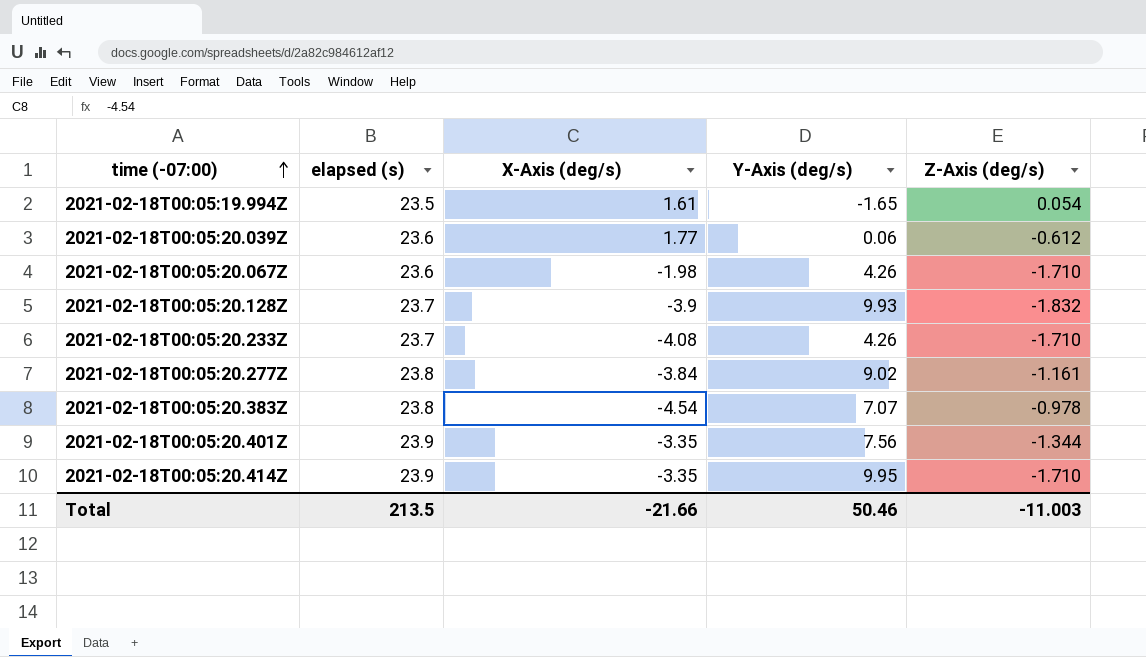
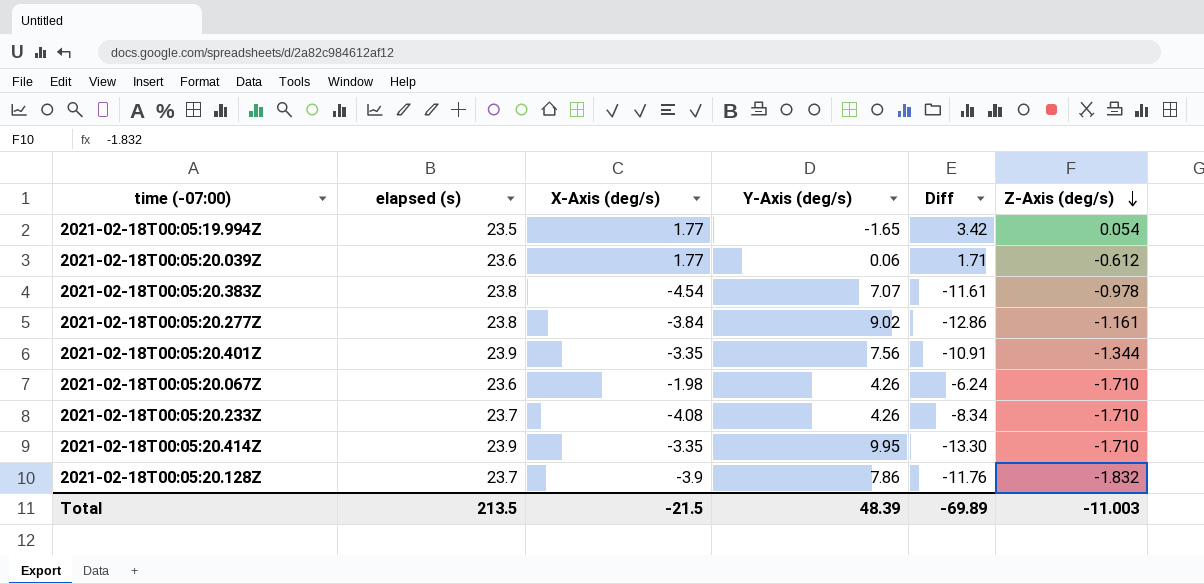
row order: time (-07:00) ascending -> Z-Axis (deg/s) descending
column Diff | formula: none -> [X-Axis (deg/s)] - [Y-Axis (deg/s)]
2021-02-18T00:05:19.994Z | X-Axis (deg/s): 1.61 -> 1.77
2021-02-18T00:05:20.128Z | Y-Axis (deg/s): 9.93 -> 7.86
Total | X-Axis (deg/s): -21.66 -> -21.5
Total | Y-Axis (deg/s): 50.46 -> 48.39

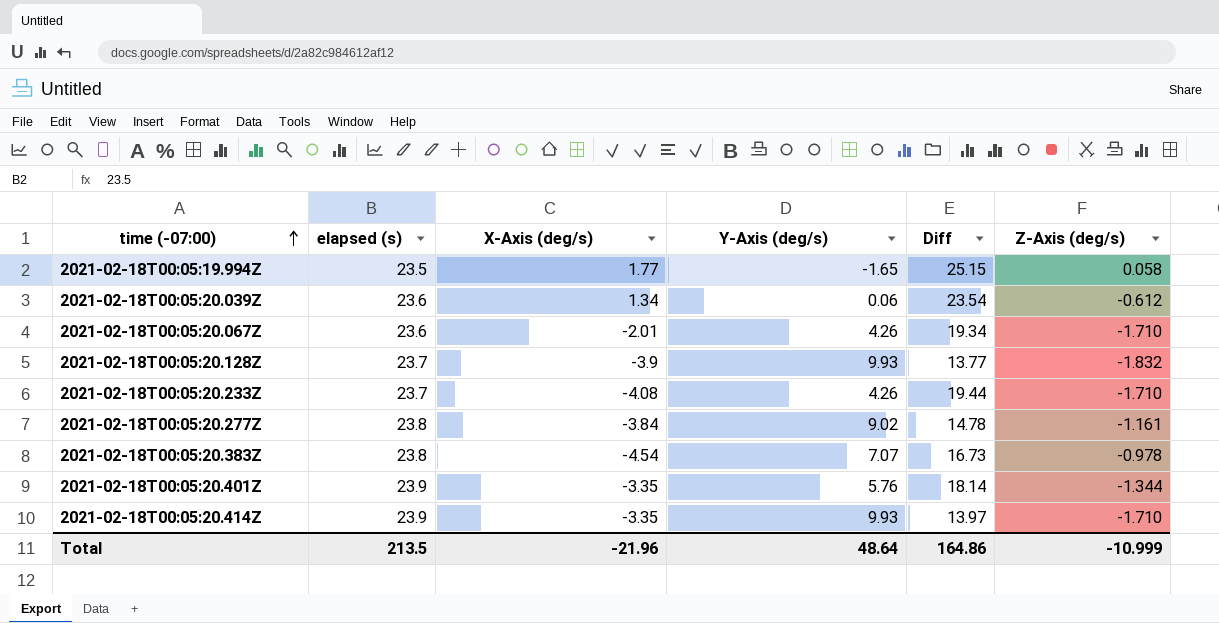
row order: Z-Axis (deg/s) descending -> time (-07:00) ascending
column Diff | formula: [X-Axis (deg/s)] - [Y-Axis (deg/s)] -> [elapsed (s)] - [Y-Axis (deg/s)]
2021-02-18T00:05:19.994Z | Z-Axis (deg/s): 0.054 -> 0.058
2021-02-18T00:05:20.039Z | X-Axis (deg/s): 1.77 -> 1.34
2021-02-18T00:05:20.067Z | X-Axis (deg/s): -1.98 -> -2.01
2021-02-18T00:05:20.128Z | Y-Axis (deg/s): 7.86 -> 9.93
2021-02-18T00:05:20.401Z | Y-Axis (deg/s): 7.56 -> 5.76
2021-02-18T00:05:20.414Z | Y-Axis (deg/s): 9.95 -> 9.93
Total | X-Axis (deg/s): -21.5 -> -21.96
Total | Y-Axis (deg/s): 48.39 -> 48.64
Total | Diff: -69.89 -> 164.86
Total | Z-Axis (deg/s): -11.003 -> -10.999

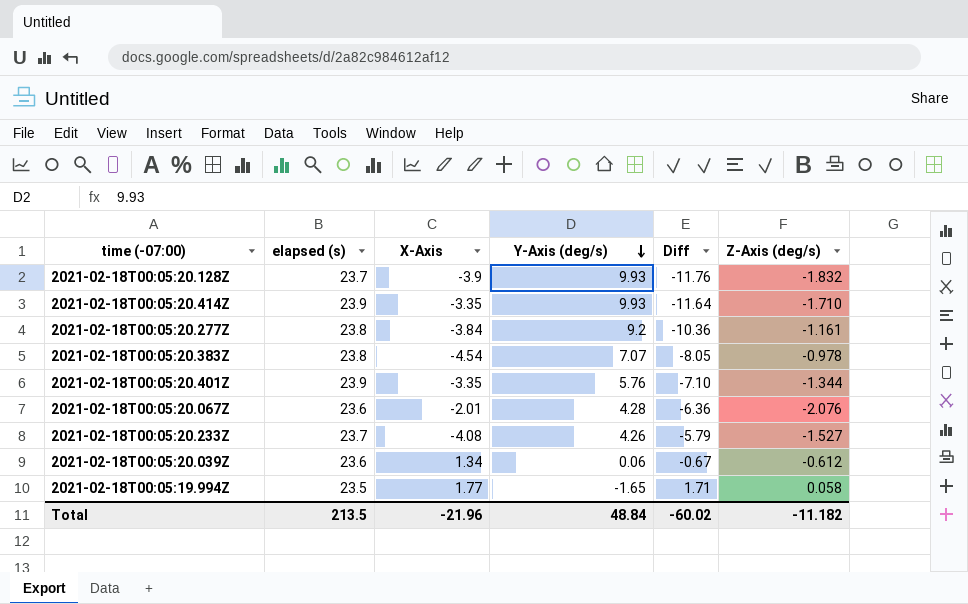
row order: time (-07:00) ascending -> Y-Axis (deg/s) descending
column name: X-Axis (deg/s) -> X-Axis
column Diff | formula: [elapsed (s)] - [Y-Axis (deg/s)] -> [Z-Axis (deg/s)] - [Y-Axis (deg/s)]
2021-02-18T00:05:20.277Z | Y-Axis (deg/s): 9.02 -> 9.2
2021-02-18T00:05:20.067Z | Y-Axis (deg/s): 4.26 -> 4.28
2021-02-18T00:05:20.067Z | Z-Axis (deg/s): -1.710 -> -2.076
2021-02-18T00:05:20.233Z | Z-Axis (deg/s): -1.710 -> -1.527
Total | Y-Axis (deg/s): 48.64 -> 48.84
Total | Diff: 164.86 -> -60.02
Total | Z-Axis (deg/s): -10.999 -> -11.182

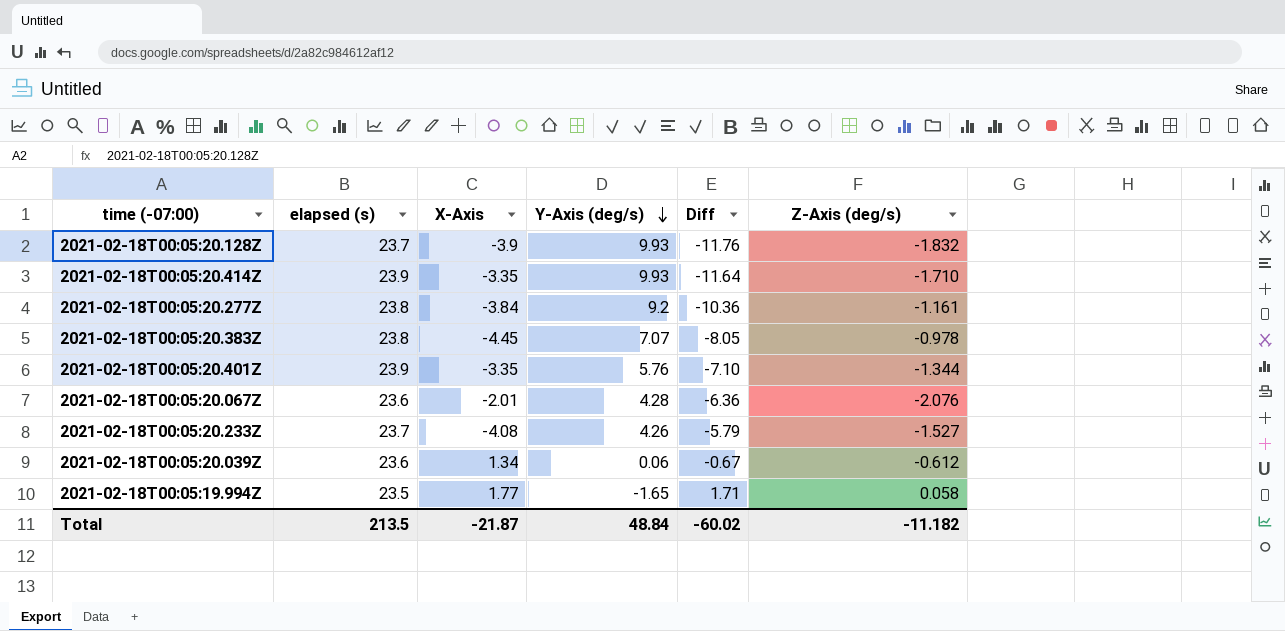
2021-02-18T00:05:20.383Z | X-Axis: -4.54 -> -4.45
Total | X-Axis: -21.96 -> -21.87

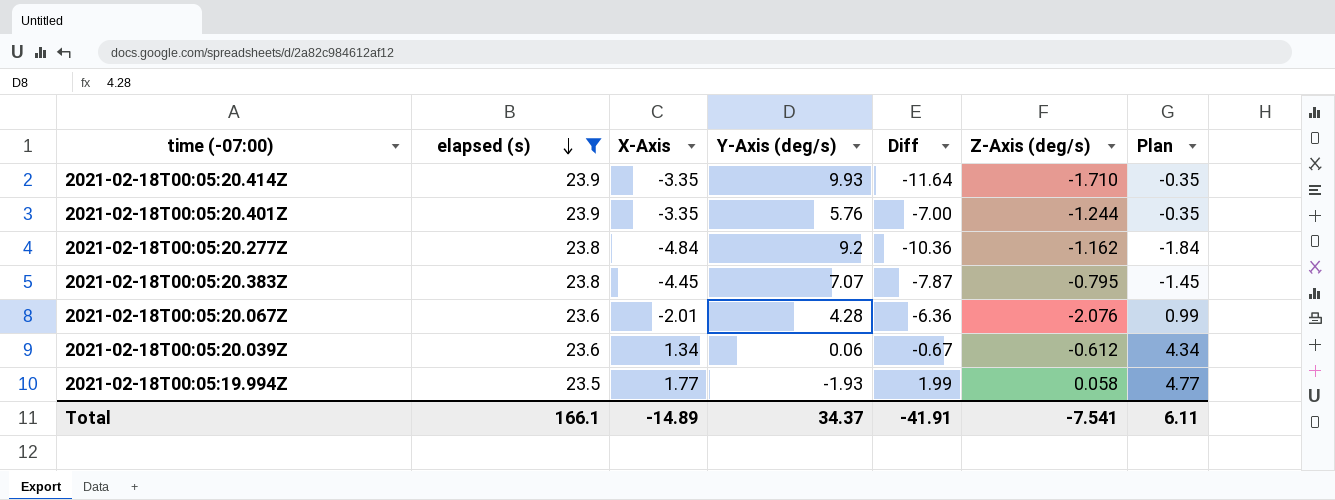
filter: none -> elapsed (s) != 23.7
row order: Y-Axis (deg/s) descending -> elapsed (s) descending
column Plan | formula: none -> [X-Axis] + 3
2021-02-18T00:05:20.401Z | Diff: -7.10 -> -7.00
2021-02-18T00:05:20.401Z | Z-Axis (deg/s): -1.344 -> -1.244
2021-02-18T00:05:20.277Z | X-Axis: -3.84 -> -4.84
2021-02-18T00:05:20.277Z | Z-Axis (deg/s): -1.161 -> -1.162
2021-02-18T00:05:20.383Z | Diff: -8.05 -> -7.87
2021-02-18T00:05:20.383Z | Z-Axis (deg/s): -0.978 -> -0.795
2021-02-18T00:05:19.994Z | Y-Axis (deg/s): -1.65 -> -1.93
2021-02-18T00:05:19.994Z | Diff: 1.71 -> 1.99
Total | elapsed (s): 213.5 -> 166.1
Total | X-Axis: -21.87 -> -14.89
Total | Y-Axis (deg/s): 48.84 -> 34.37
Total | Diff: -60.02 -> -41.91
Total | Z-Axis (deg/s): -11.182 -> -7.541

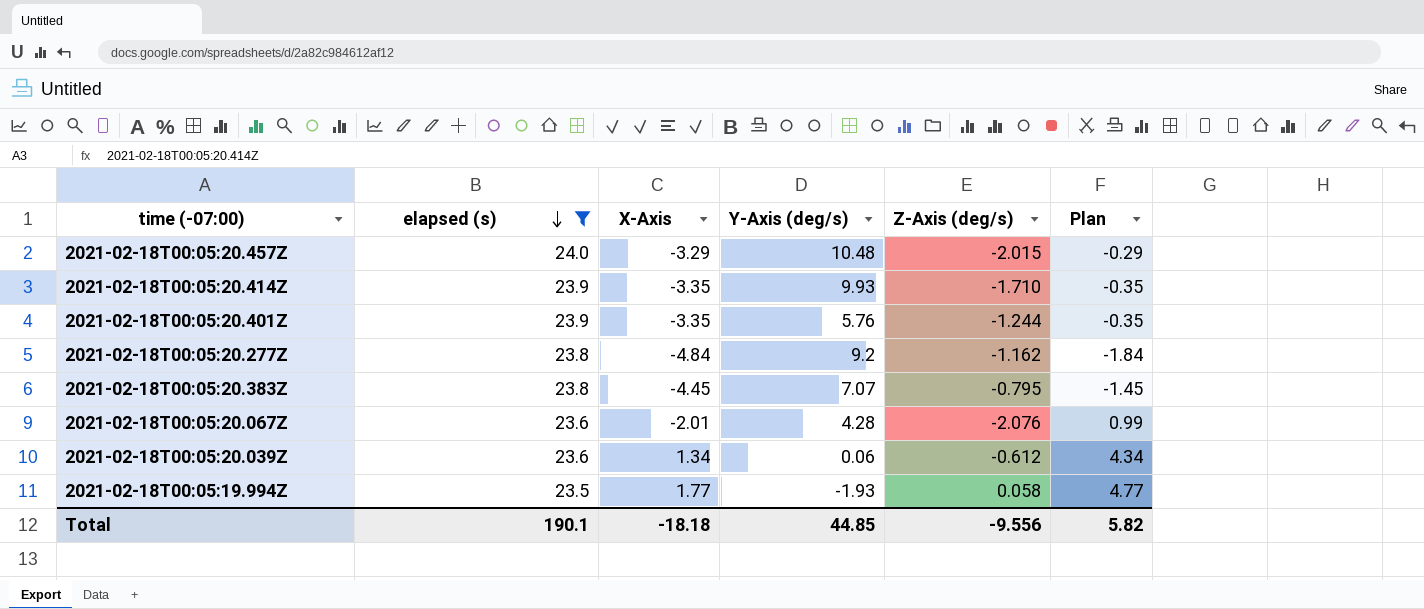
column Diff | formula: [Z-Axis (deg/s)] - [Y-Axis (deg/s)] -> none
row 2021-02-18T00:05:20.457Z: none -> 24.0 | -3.29 | 10.48 | -2.015 | -0.29
Total | elapsed (s): 166.1 -> 190.1
Total | X-Axis: -14.89 -> -18.18
Total | Y-Axis (deg/s): 34.37 -> 44.85
Total | Z-Axis (deg/s): -7.541 -> -9.556
Total | Plan: 6.11 -> 5.82

